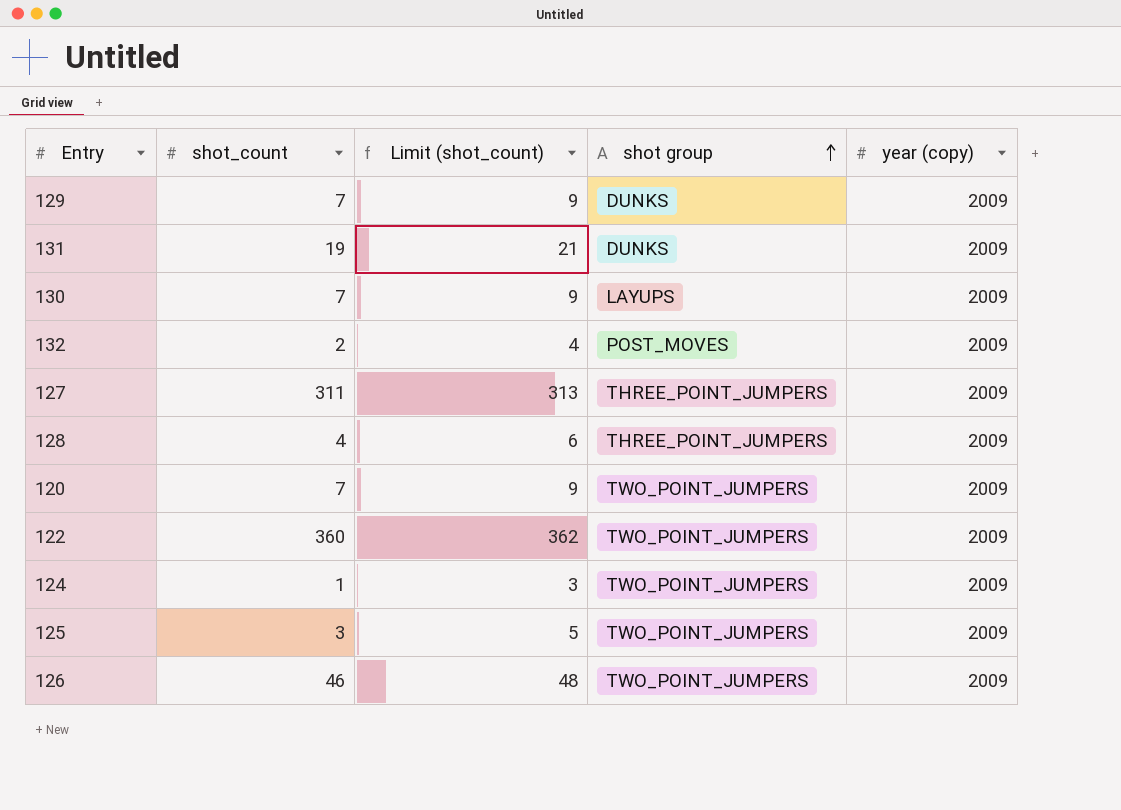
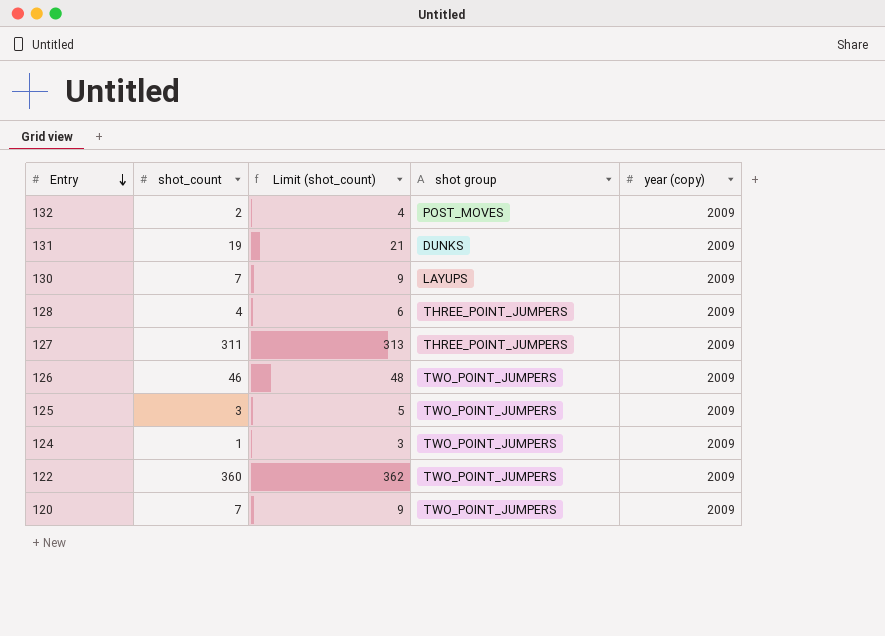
row order: shot group ascending -> Entry descending
row 129: 7 | 9 | DUNKS | 2009 -> none

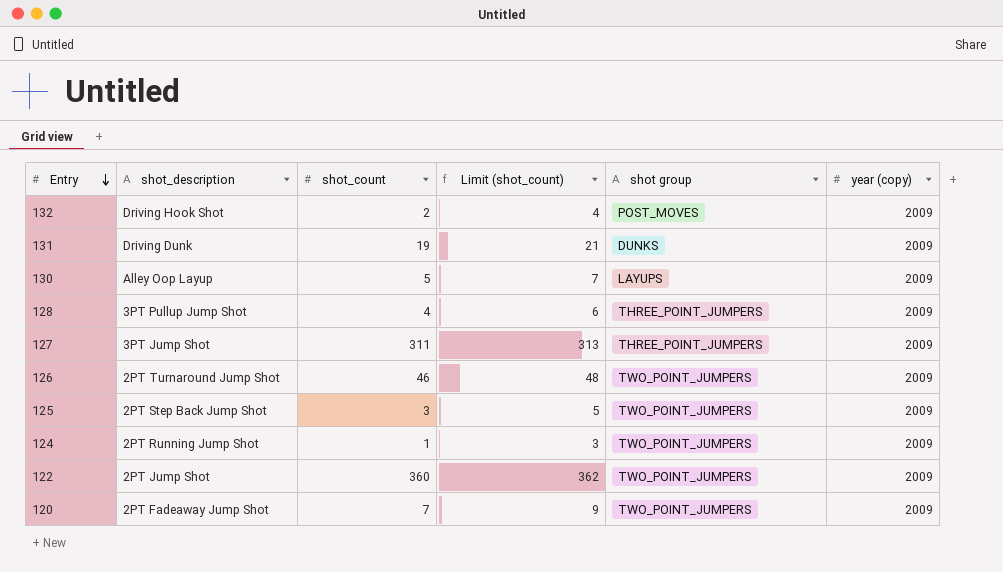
column shot_description | position: none -> 2
130 | shot_count: 7 -> 5
130 | Limit (shot_count): 9 -> 7

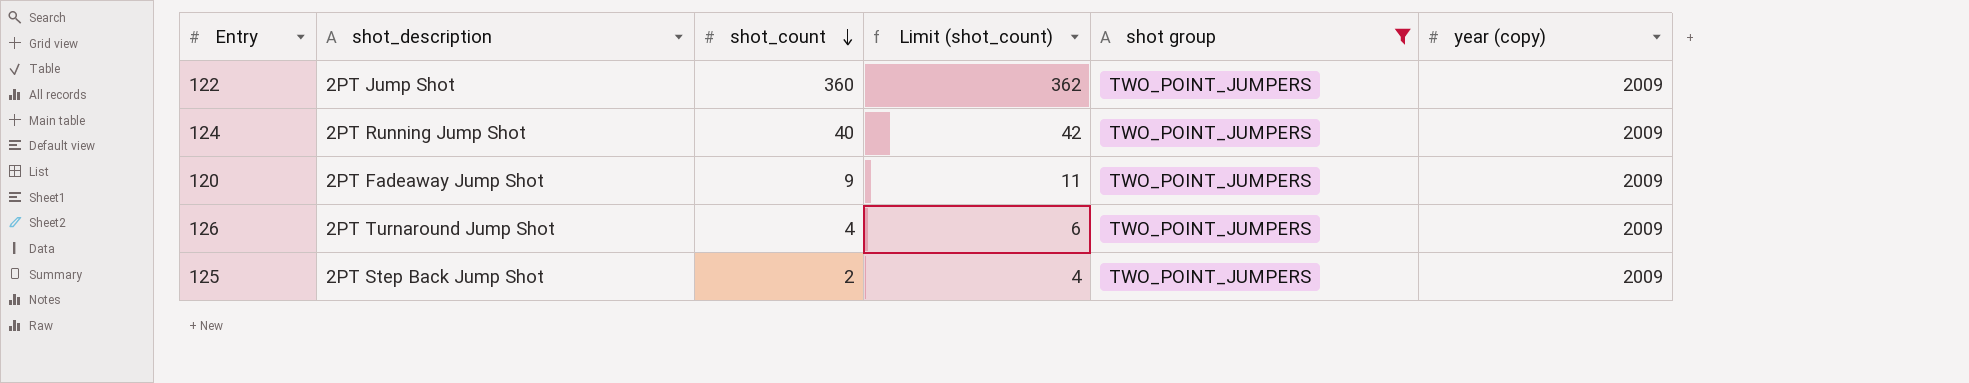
filter: none -> shot group = TWO_POINT_JUMPERS
row order: Entry descending -> shot_count descending
124 | shot_count: 1 -> 40
124 | Limit (shot_count): 3 -> 42
120 | shot_count: 7 -> 9
120 | Limit (shot_count): 9 -> 11
126 | shot_count: 46 -> 4
126 | Limit (shot_count): 48 -> 6
125 | shot_count: 3 -> 2
125 | Limit (shot_count): 5 -> 4

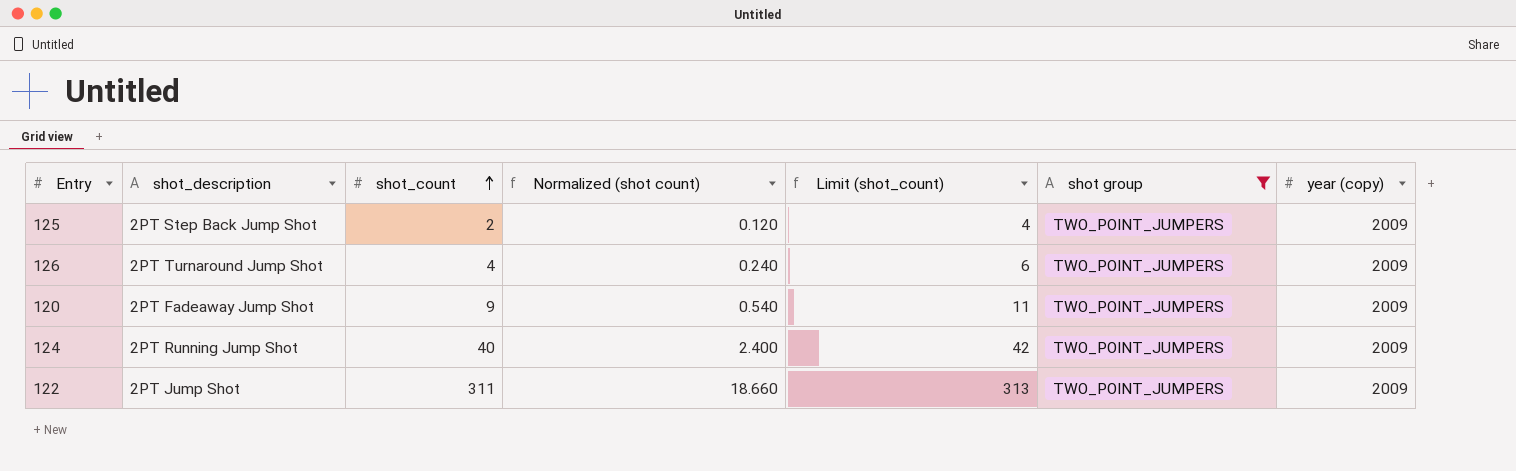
row order: shot_count descending -> shot_count ascending
column Normalized (shot count) | formula: none -> [shot_count] * 0.06
122 | shot_count: 360 -> 311
122 | Limit (shot_count): 362 -> 313

